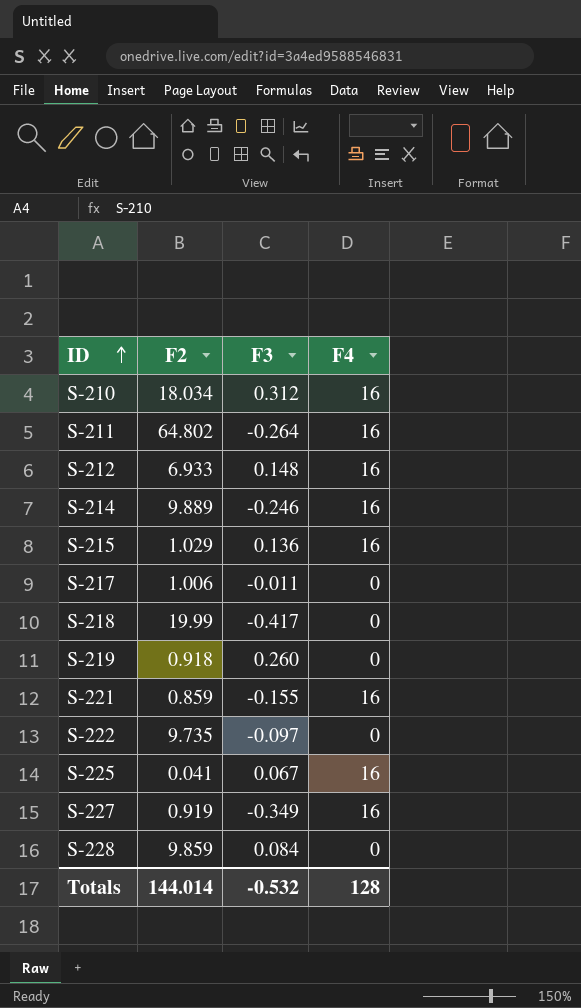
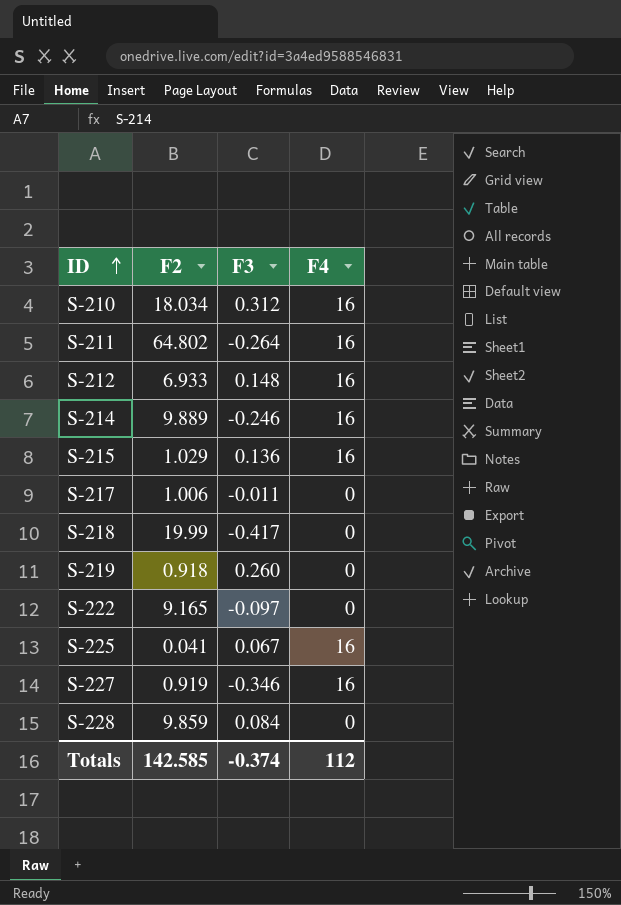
row S-221: 0.859 | -0.155 | 16 -> none
S-222 | F2: 9.735 -> 9.165
S-227 | F3: -0.349 -> -0.346
Totals | F2: 144.014 -> 142.585
Totals | F3: -0.532 -> -0.374
Totals | F4: 128 -> 112

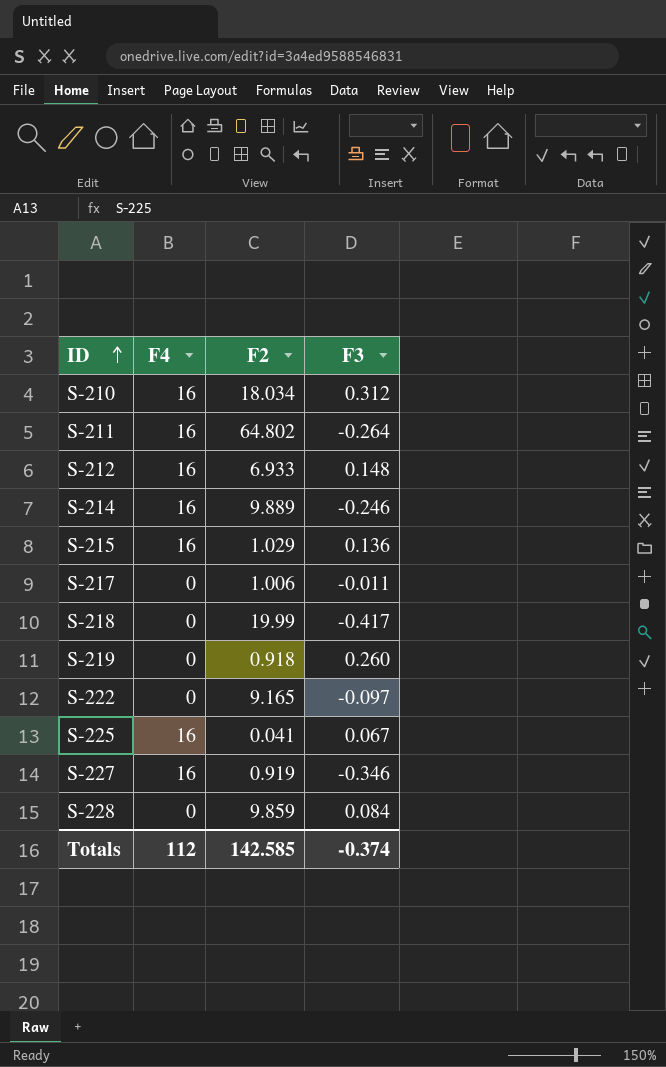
column F4 | position: 4 -> 2

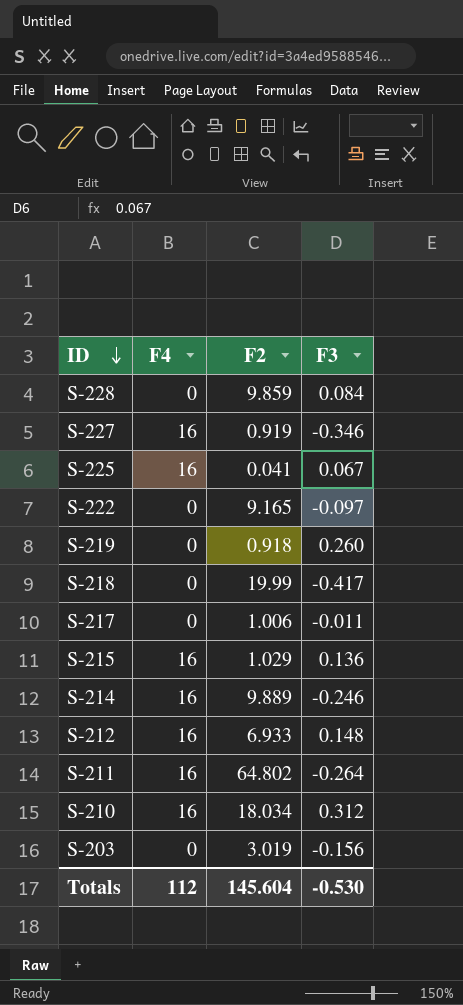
row order: ID ascending -> ID descending
row S-203: none -> 0 | 3.019 | -0.156
Totals | F2: 142.585 -> 145.604
Totals | F3: -0.374 -> -0.530

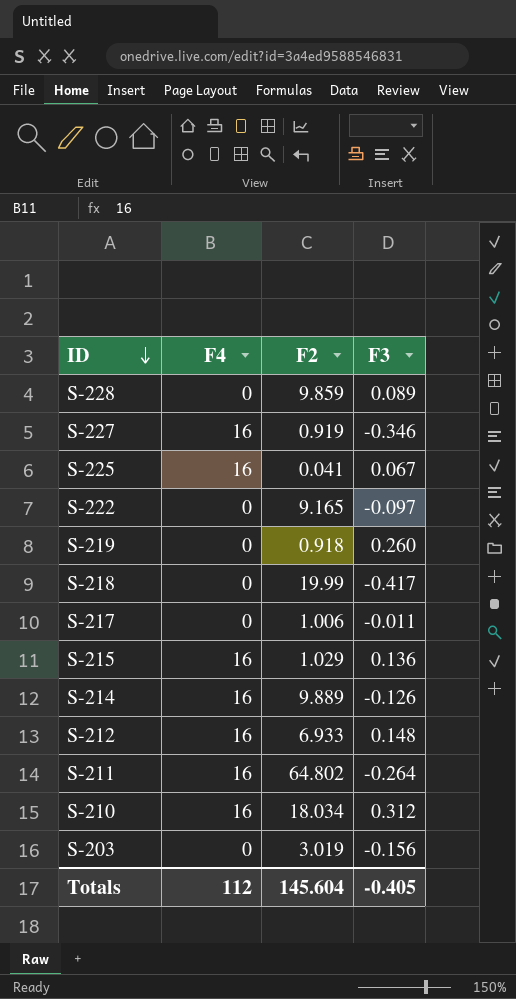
S-228 | F3: 0.084 -> 0.089
S-214 | F3: -0.246 -> -0.126
Totals | F3: -0.530 -> -0.405

